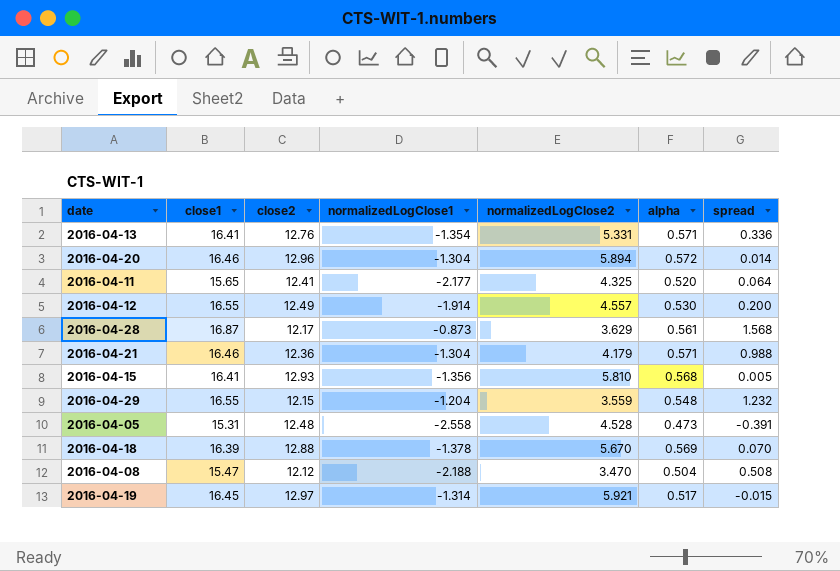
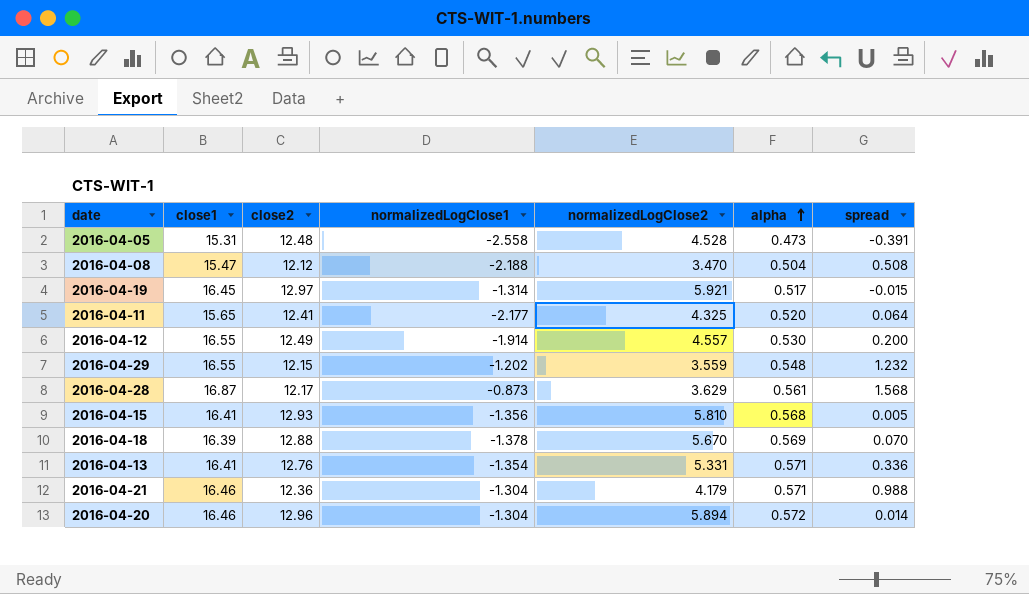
row order: none -> alpha ascending
2016-04-29 | normalizedLogClose1: -1.204 -> -1.202

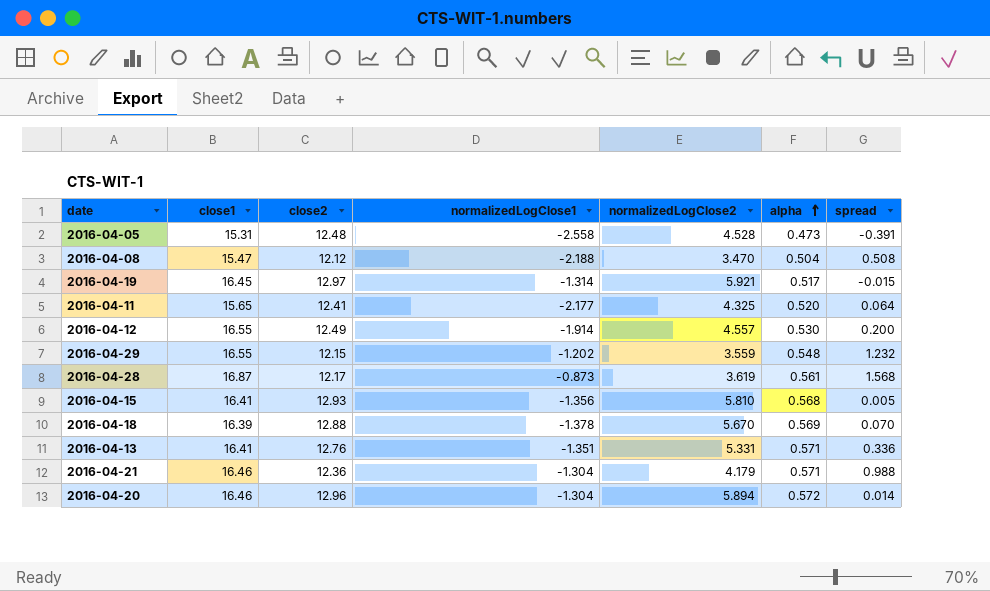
2016-04-28 | normalizedLogClose2: 3.629 -> 3.619
2016-04-13 | normalizedLogClose1: -1.354 -> -1.351

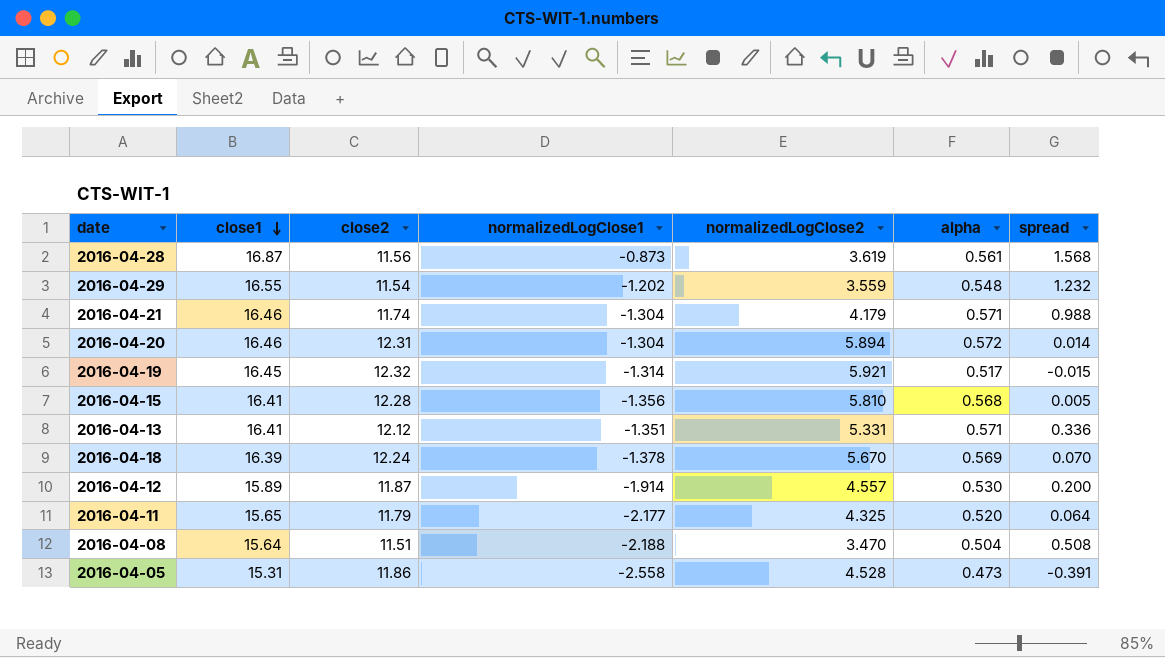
row order: alpha ascending -> close1 descending
2016-04-28 | close2: 12.17 -> 11.56
2016-04-29 | close2: 12.15 -> 11.54
2016-04-21 | close2: 12.36 -> 11.74
2016-04-20 | close2: 12.96 -> 12.31
2016-04-19 | close2: 12.97 -> 12.32
2016-04-15 | close2: 12.93 -> 12.28
2016-04-13 | close2: 12.76 -> 12.12
2016-04-18 | close2: 12.88 -> 12.24
2016-04-12 | close1: 16.55 -> 15.89
2016-04-12 | close2: 12.49 -> 11.87
2016-04-11 | close2: 12.41 -> 11.79
2016-04-08 | close1: 15.47 -> 15.64
2016-04-08 | close2: 12.12 -> 11.51
2016-04-05 | close2: 12.48 -> 11.86

